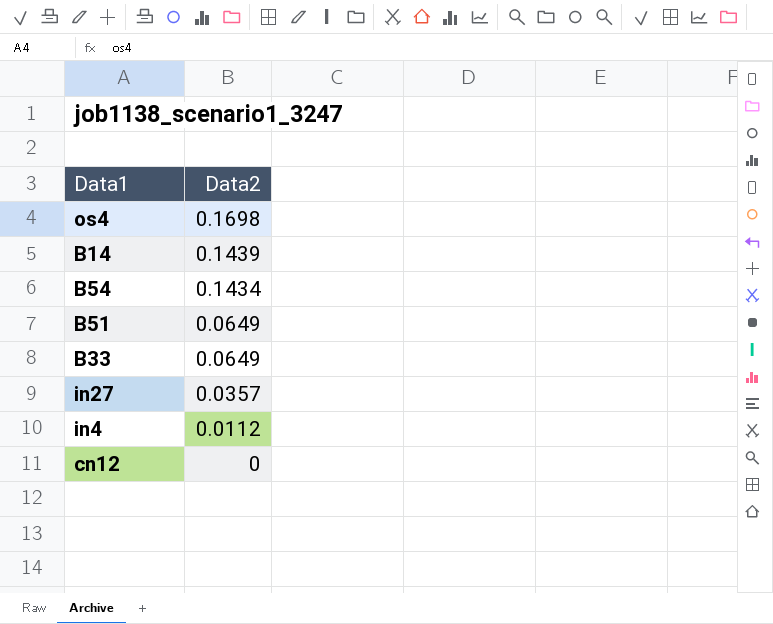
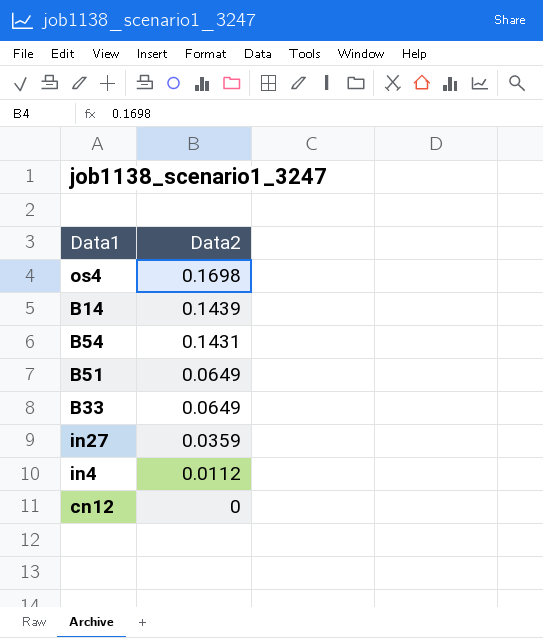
B54 | Data2: 0.1434 -> 0.1431
in27 | Data2: 0.0357 -> 0.0359

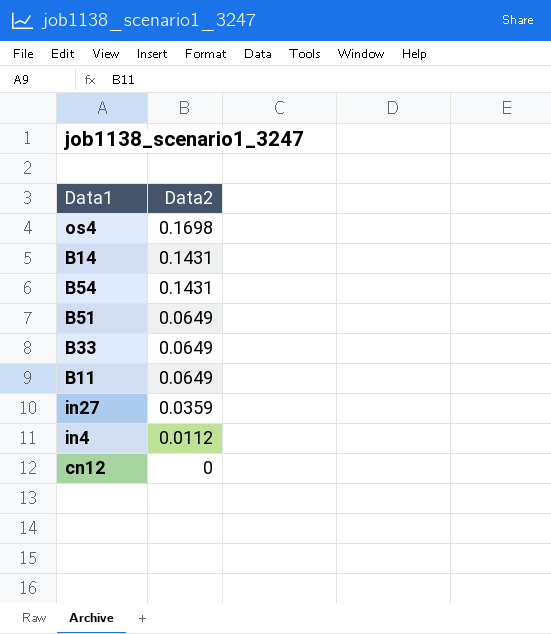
B14 | Data2: 0.1439 -> 0.1431
row B11: none -> 0.0649

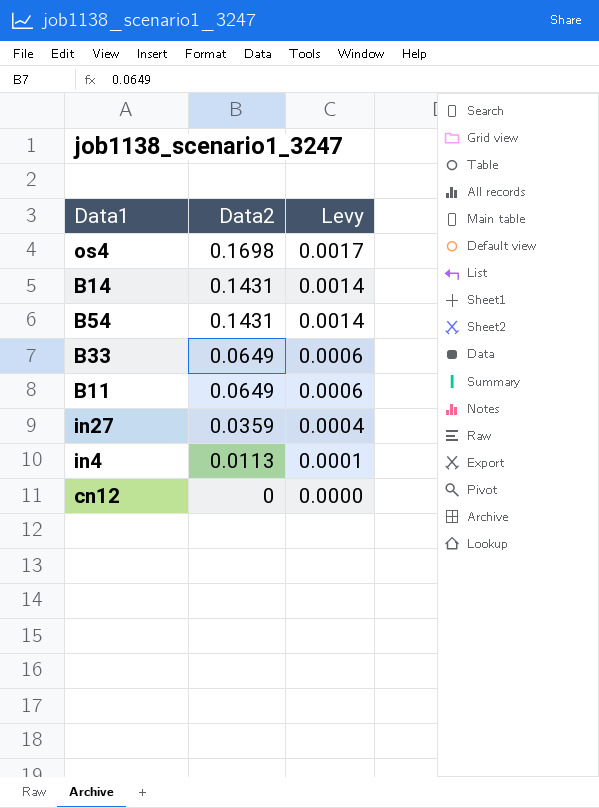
column Levy | formula: none -> [Data2] * 0.01
row B51: 0.0649 -> none
in4 | Data2: 0.0112 -> 0.0113

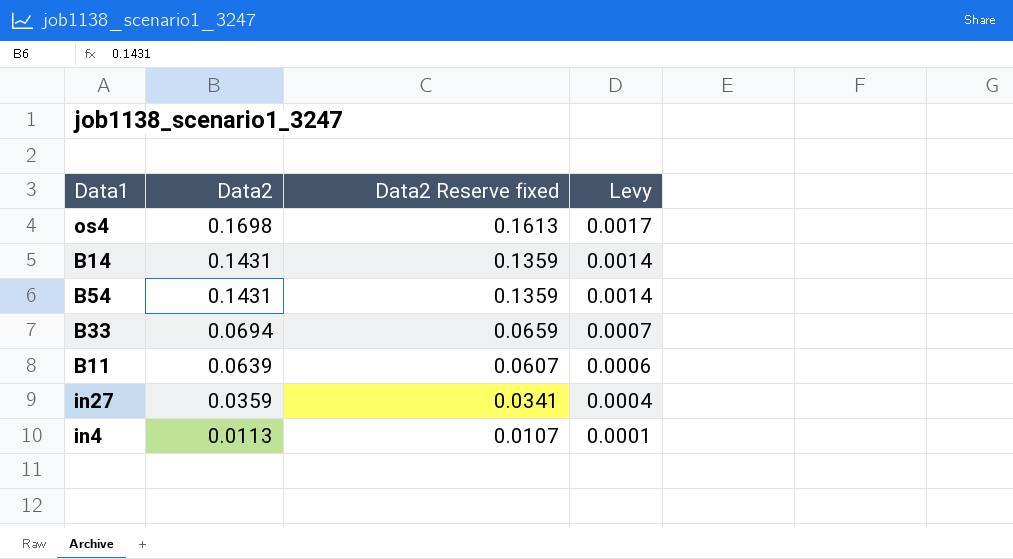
column Data2 Reserve fixed | formula: none -> [Data2] * 0.95
row cn12: 0 | 0.0000 -> none
B33 | Data2: 0.0649 -> 0.0694
B33 | Levy: 0.0006 -> 0.0007
B11 | Data2: 0.0649 -> 0.0639

